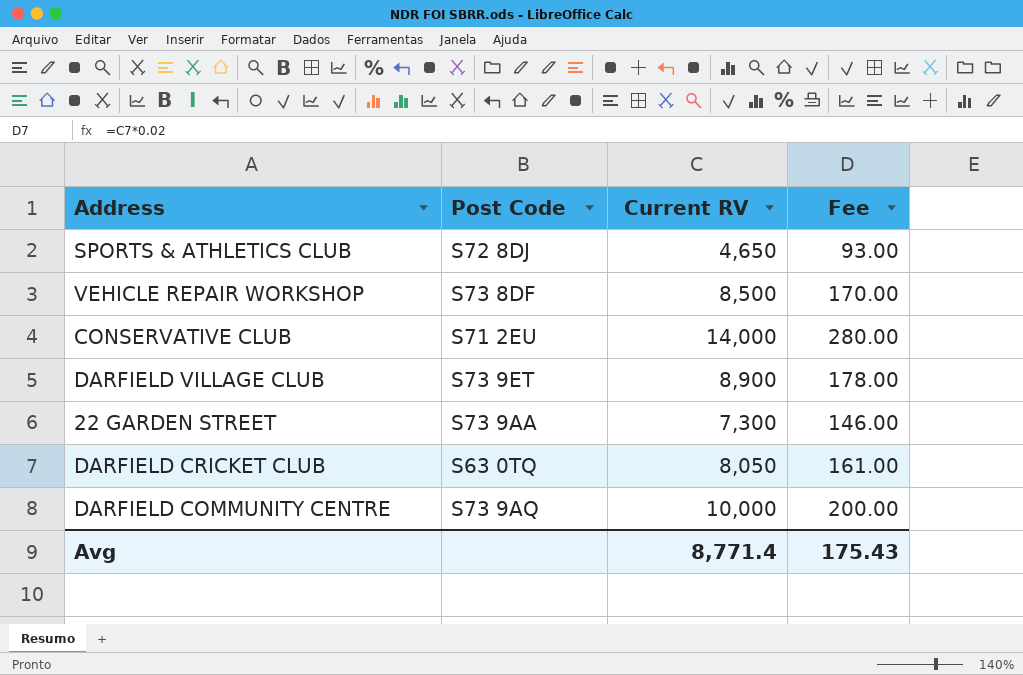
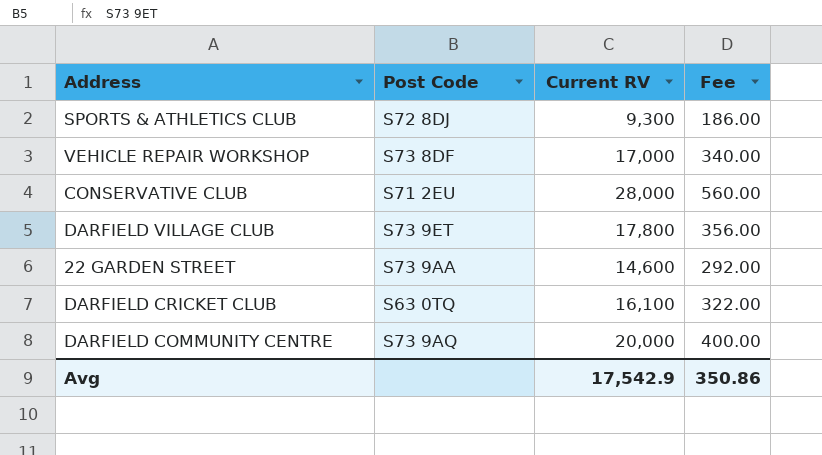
SPORTS & ATHLETICS CLUB | Current RV: 4,650 -> 9,300
SPORTS & ATHLETICS CLUB | Fee: 93.00 -> 186.00
VEHICLE REPAIR WORKSHOP | Current RV: 8,500 -> 17,000
VEHICLE REPAIR WORKSHOP | Fee: 170.00 -> 340.00
CONSERVATIVE CLUB | Current RV: 14,000 -> 28,000
CONSERVATIVE CLUB | Fee: 280.00 -> 560.00
DARFIELD VILLAGE CLUB | Current RV: 8,900 -> 17,800
DARFIELD VILLAGE CLUB | Fee: 178.00 -> 356.00
22 GARDEN STREET | Current RV: 7,300 -> 14,600
22 GARDEN STREET | Fee: 146.00 -> 292.00
DARFIELD CRICKET CLUB | Current RV: 8,050 -> 16,100
DARFIELD CRICKET CLUB | Fee: 161.00 -> 322.00
DARFIELD COMMUNITY CENTRE | Current RV: 10,000 -> 20,000
DARFIELD COMMUNITY CENTRE | Fee: 200.00 -> 400.00
Avg | Current RV: 8,771.4 -> 17,542.9
Avg | Fee: 175.43 -> 350.86

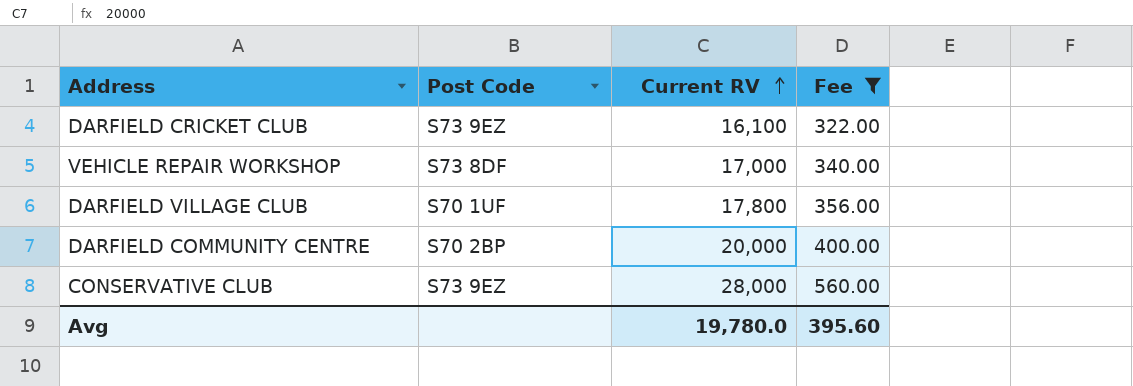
filter: none -> Fee >= 322.00
row order: none -> Current RV ascending
DARFIELD CRICKET CLUB | Post Code: S63 0TQ -> S73 9EZ
DARFIELD VILLAGE CLUB | Post Code: S73 9ET -> S70 1UF
DARFIELD COMMUNITY CENTRE | Post Code: S73 9AQ -> S70 2BP
CONSERVATIVE CLUB | Post Code: S71 2EU -> S73 9EZ
Avg | Current RV: 17,542.9 -> 19,780.0
Avg | Fee: 350.86 -> 395.60

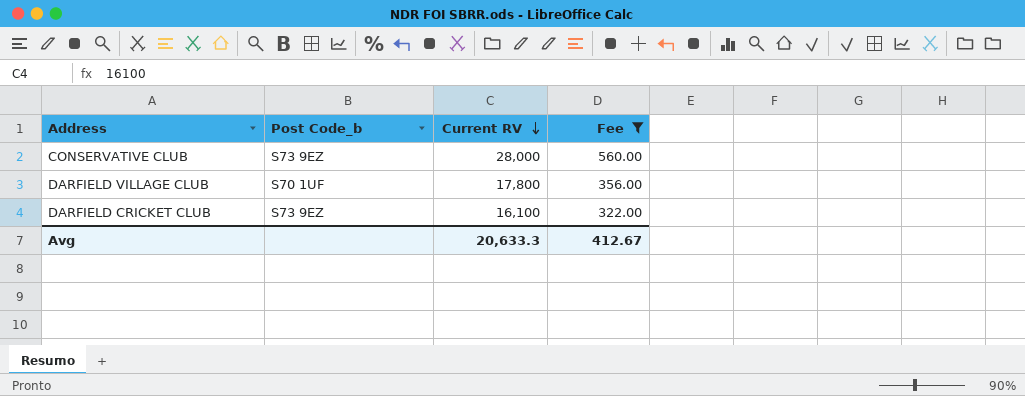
row order: Current RV ascending -> Current RV descending
column name: Post Code -> Post Code_b
row VEHICLE REPAIR WORKSHOP: S73 8DF | 17,000 | 340.00 -> none
row DARFIELD COMMUNITY CENTRE: S70 2BP | 20,000 | 400.00 -> none
Avg | Current RV: 19,780.0 -> 20,633.3
Avg | Fee: 395.60 -> 412.67

